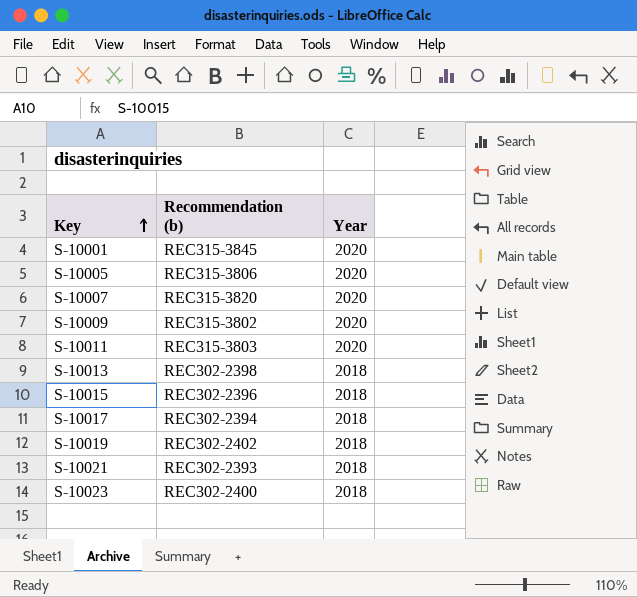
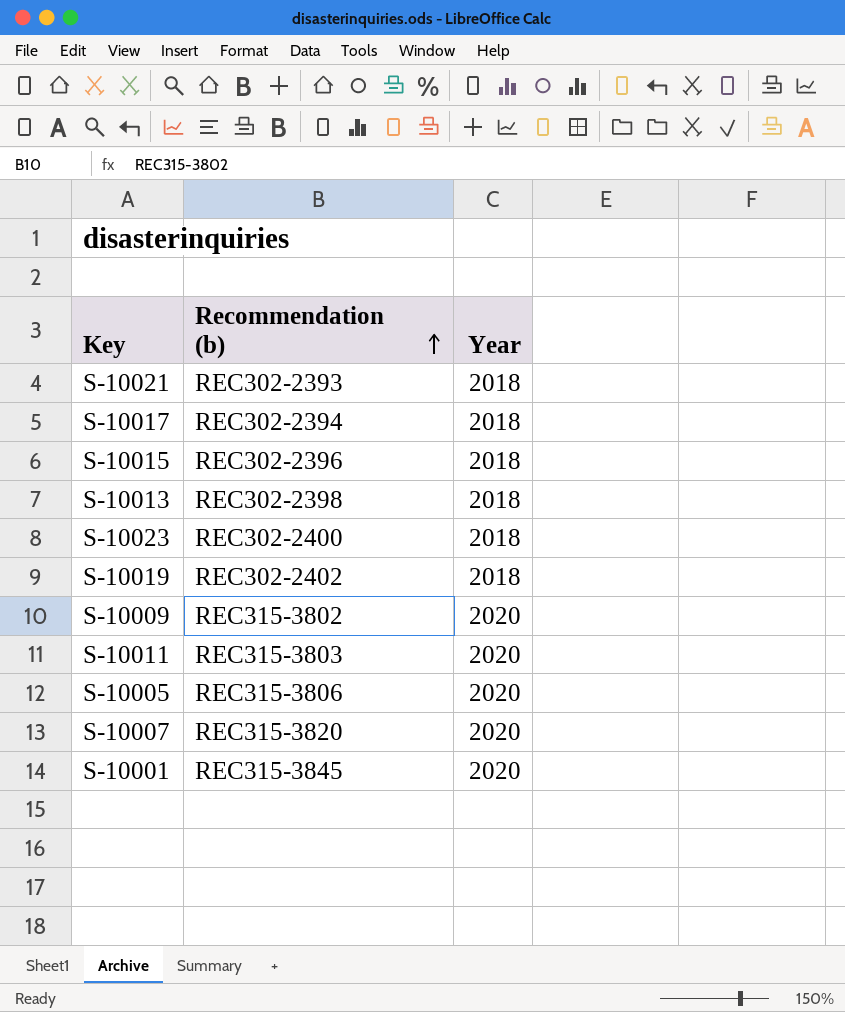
row order: Key ascending -> Recommendation (b) ascending

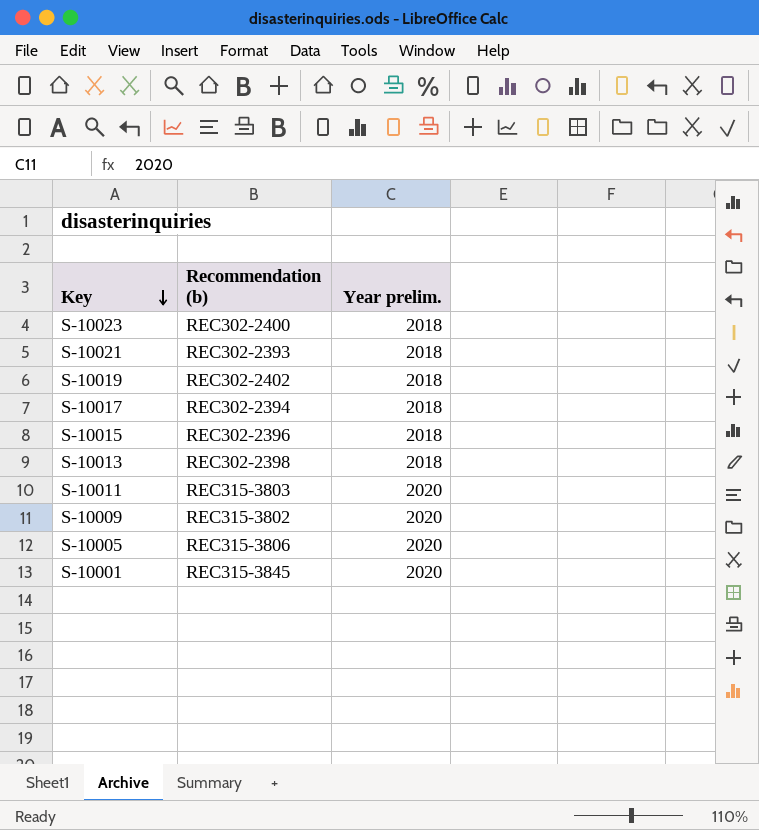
row order: Recommendation (b) ascending -> Key descending
column name: Year -> Year prelim.
row S-10007: REC315-3820 | 2020 -> none

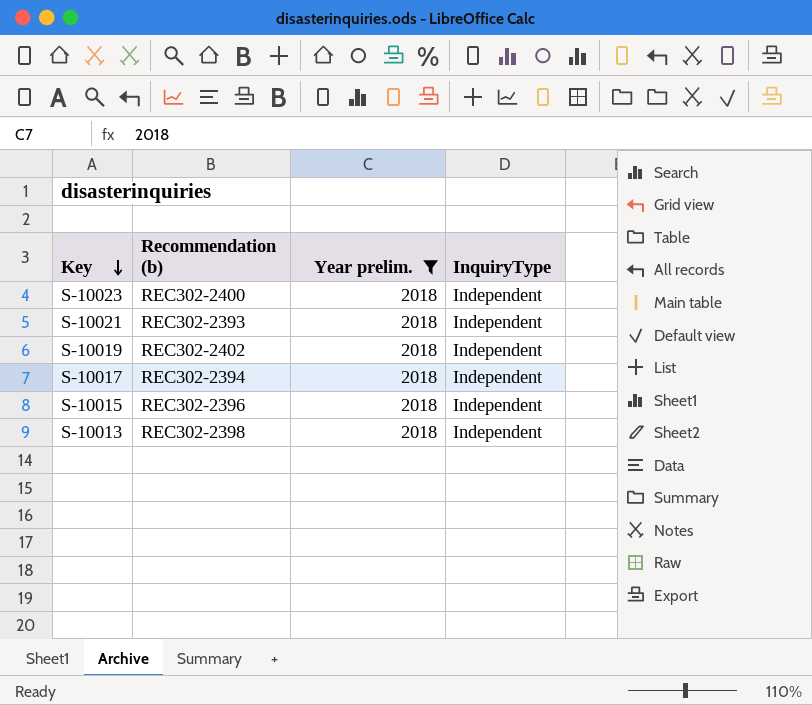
filter: none -> Year prelim. = 2018
column InquiryType | position: none -> 4

